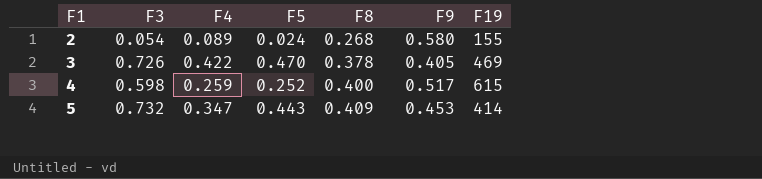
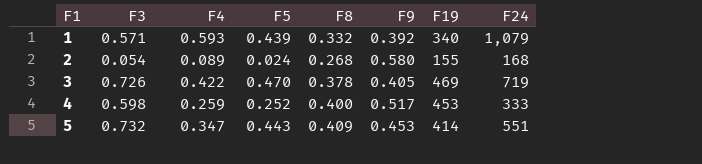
column F24 | position: none -> 8
row 1: none -> 0.571 | 0.593 | 0.439 | 0.332 | 0.392 | 340 | 1,079
4 | F19: 615 -> 453

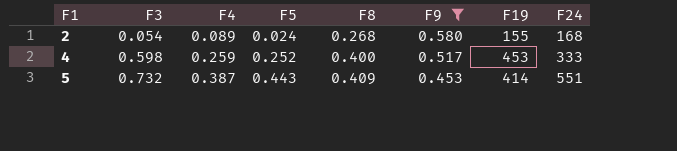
filter: none -> F9 >= 0.453
5 | F4: 0.347 -> 0.387

